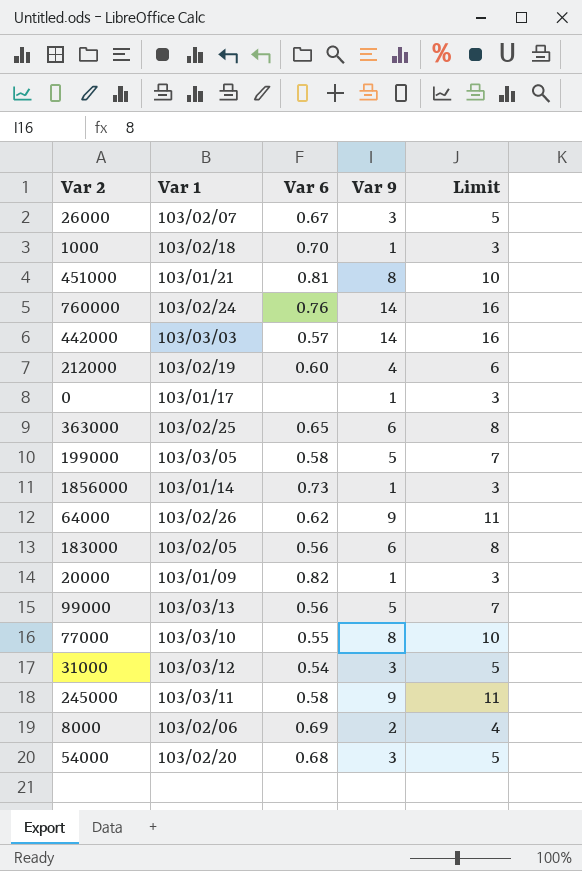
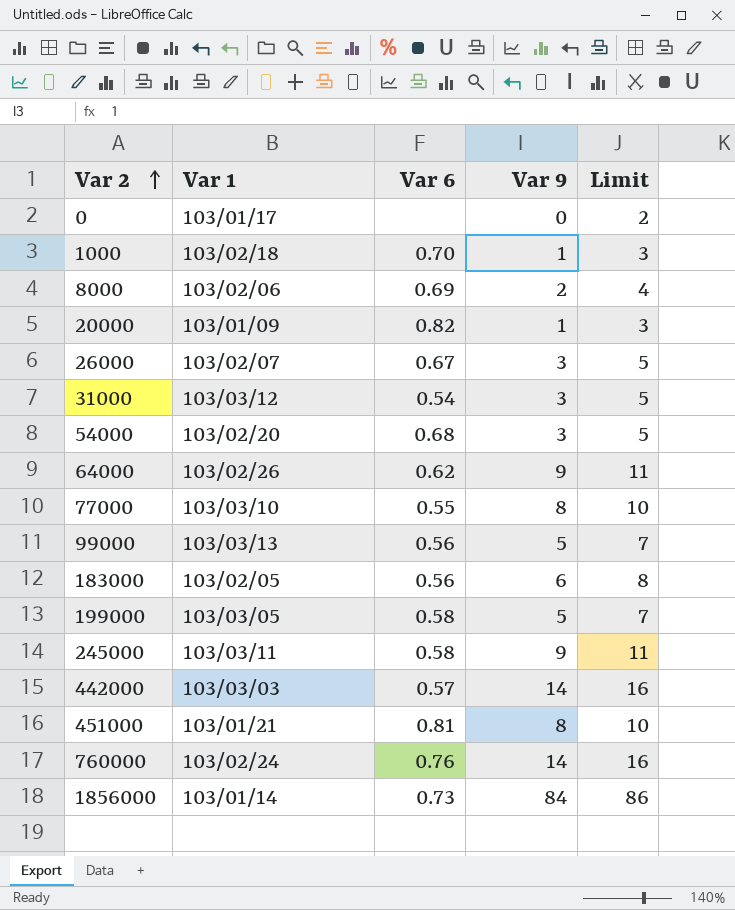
row order: none -> Var 2 ascending
row 212000: 103/02/19 | 0.60 | 4 | 6 -> none
row 363000: 103/02/25 | 0.65 | 6 | 8 -> none
0 | Var 9: 1 -> 0
0 | Limit: 3 -> 2
1856000 | Var 9: 1 -> 84
1856000 | Limit: 3 -> 86

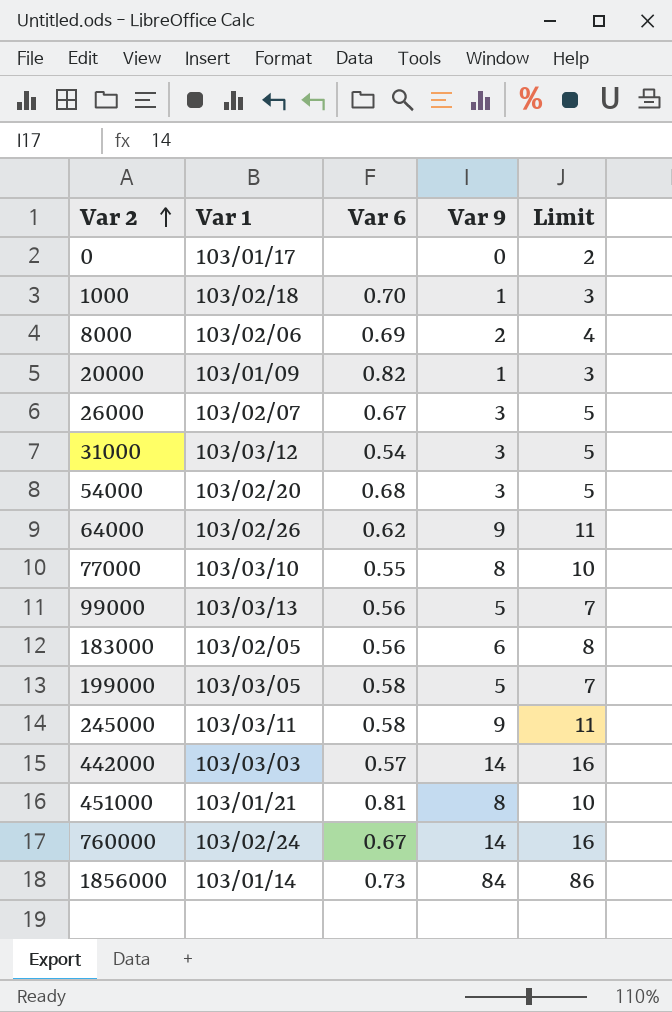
760000 | Var 6: 0.76 -> 0.67

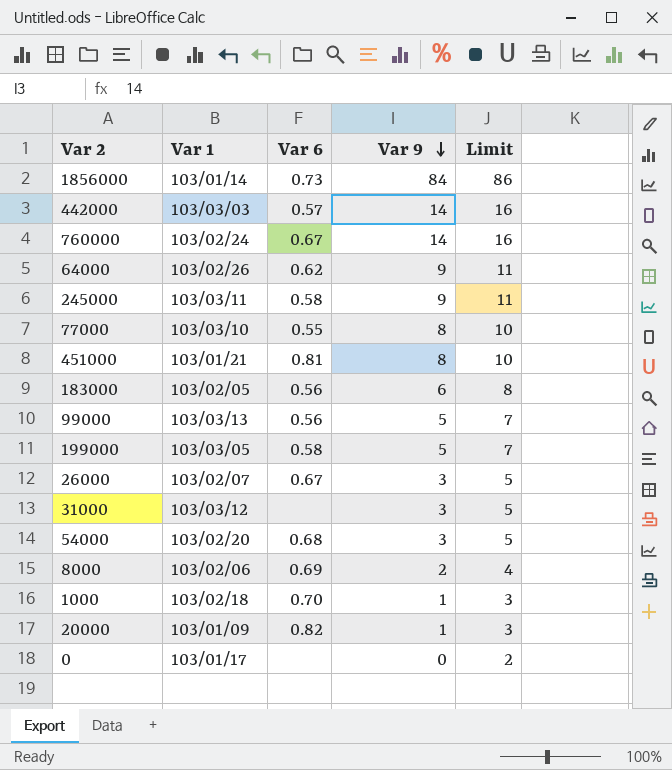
row order: Var 2 ascending -> Var 9 descending
31000 | Var 6: 0.54 -> none

